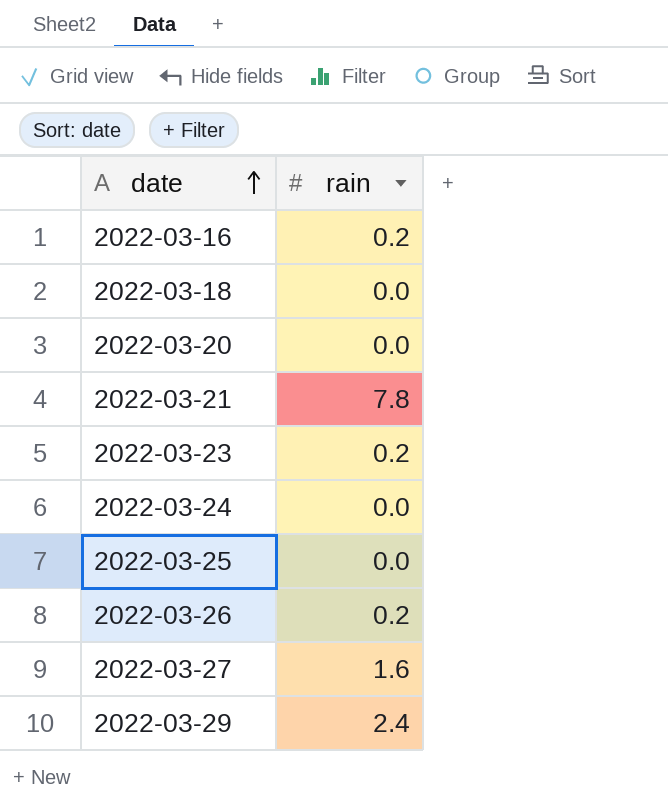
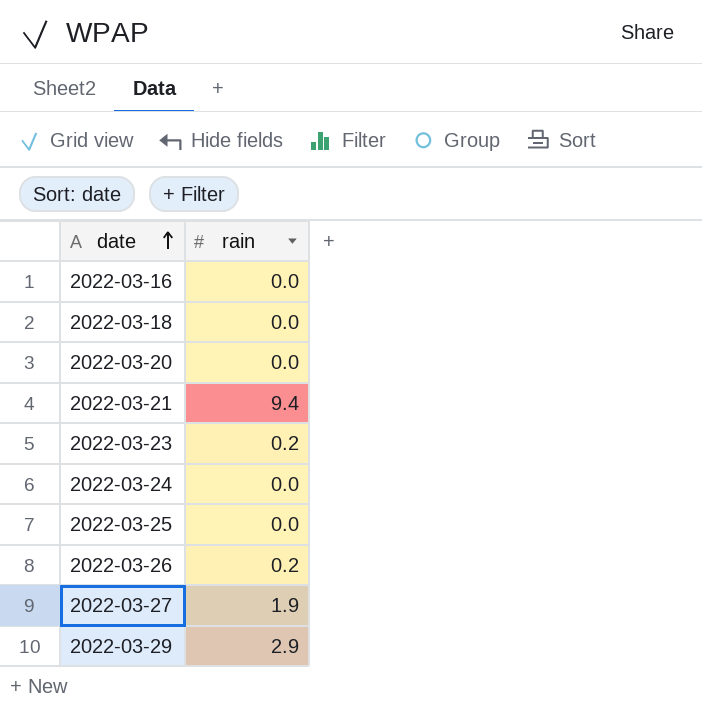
2022-03-16 | rain: 0.2 -> 0.0
2022-03-21 | rain: 7.8 -> 9.4
2022-03-27 | rain: 1.6 -> 1.9
2022-03-29 | rain: 2.4 -> 2.9

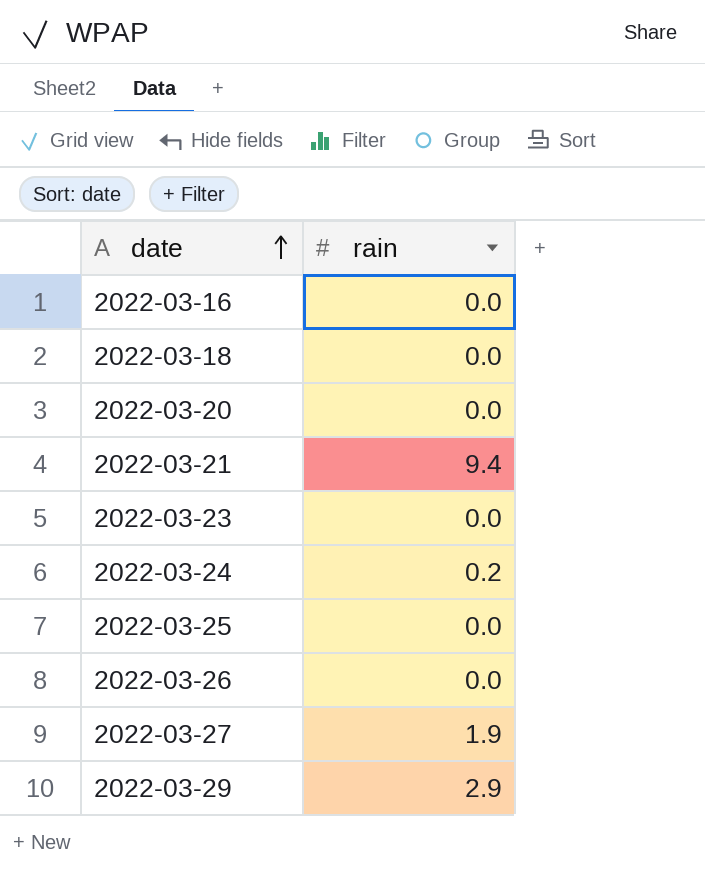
2022-03-23 | rain: 0.2 -> 0.0
2022-03-24 | rain: 0.0 -> 0.2
2022-03-26 | rain: 0.2 -> 0.0

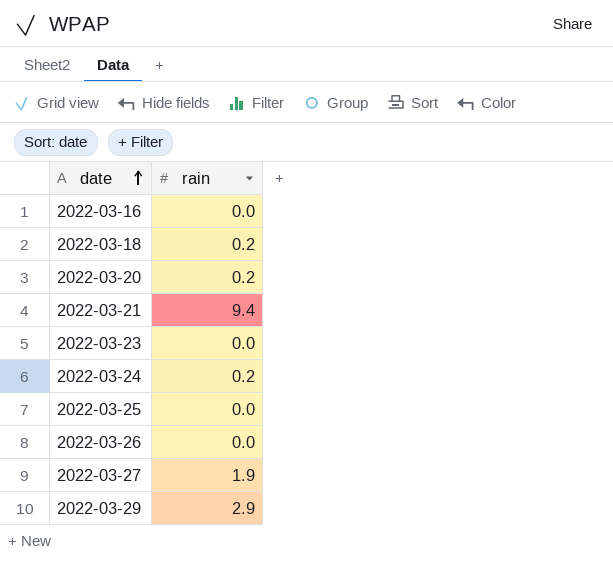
2022-03-18 | rain: 0.0 -> 0.2
2022-03-20 | rain: 0.0 -> 0.2

